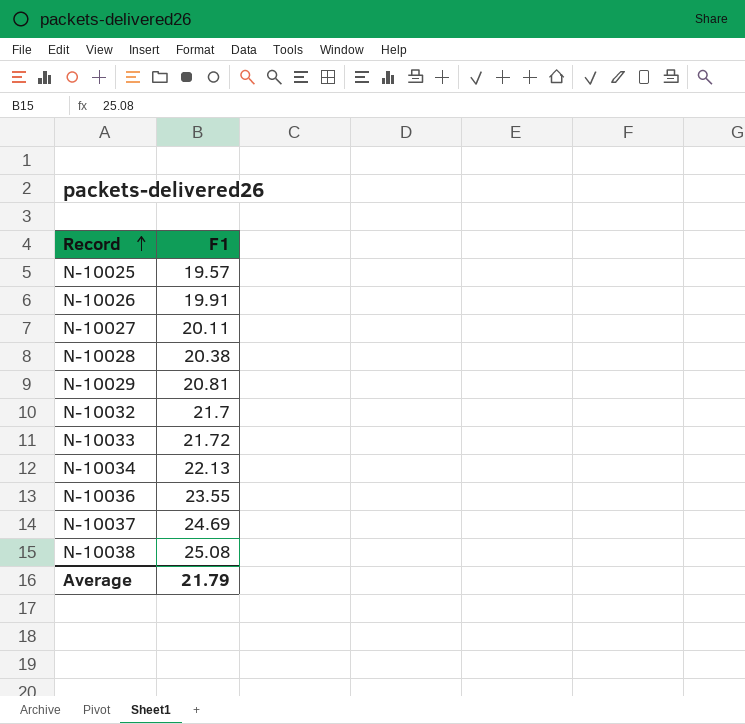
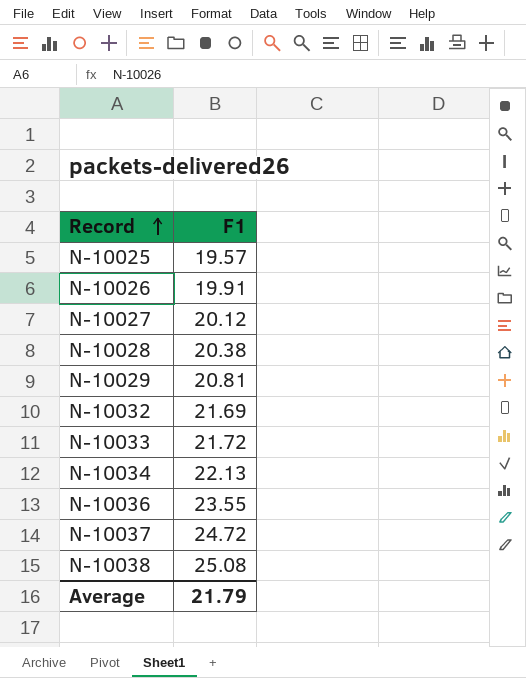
N-10027 | F1: 20.11 -> 20.12
N-10032 | F1: 21.7 -> 21.69
N-10037 | F1: 24.69 -> 24.72

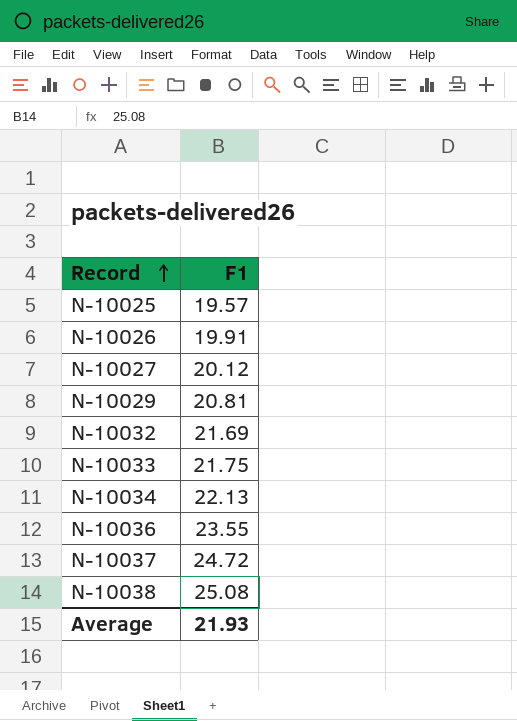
row N-10028: 20.38 -> none
N-10033 | F1: 21.72 -> 21.75
Average | F1: 21.79 -> 21.93

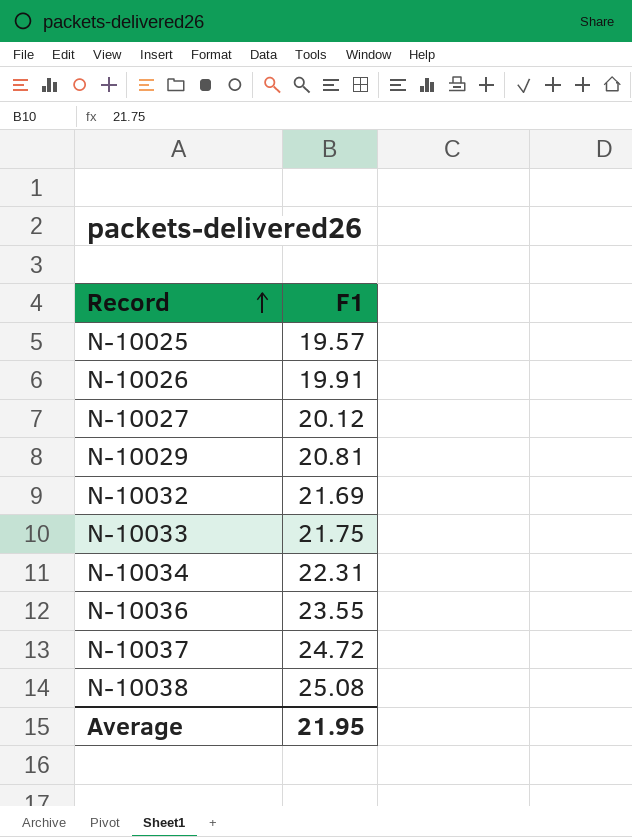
N-10034 | F1: 22.13 -> 22.31
Average | F1: 21.93 -> 21.95

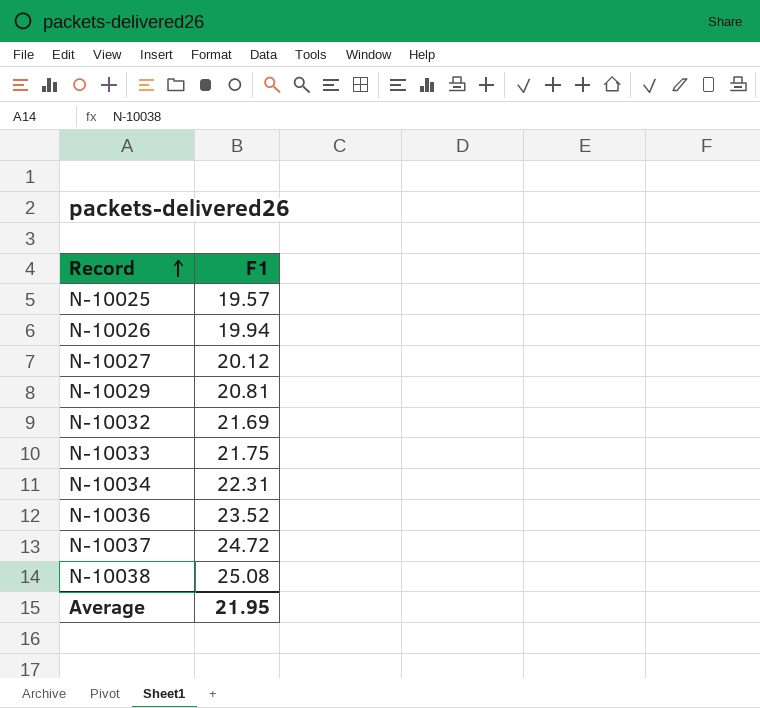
N-10026 | F1: 19.91 -> 19.94
N-10036 | F1: 23.55 -> 23.52

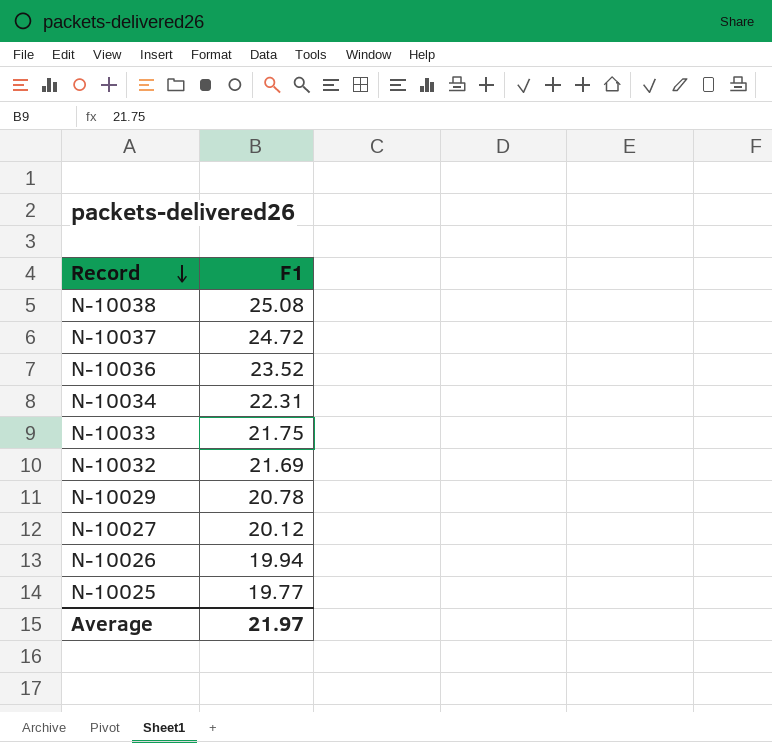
row order: Record ascending -> Record descending
N-10029 | F1: 20.81 -> 20.78
N-10025 | F1: 19.57 -> 19.77
Average | F1: 21.95 -> 21.97

